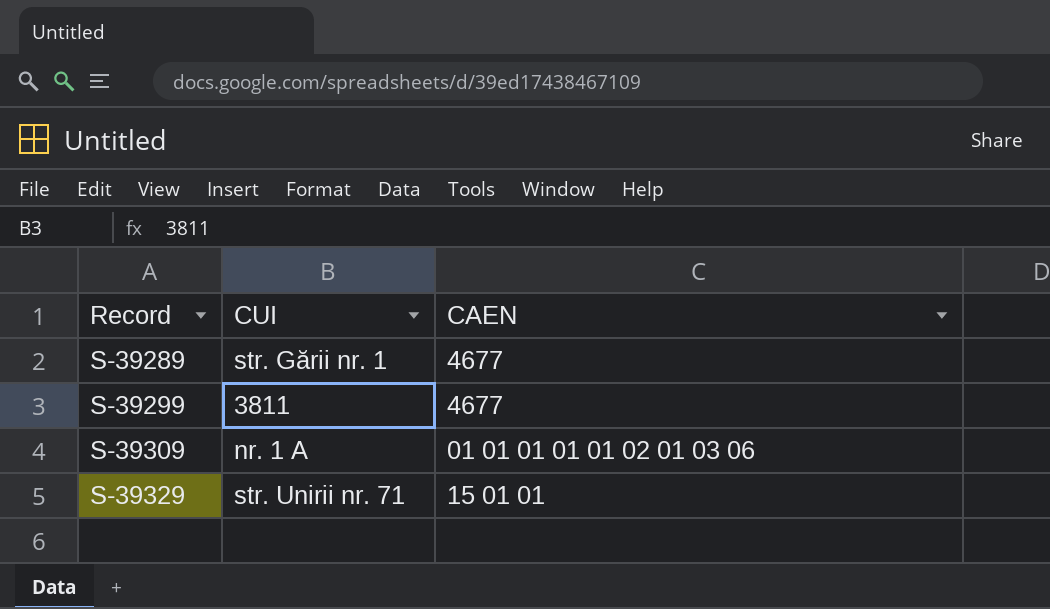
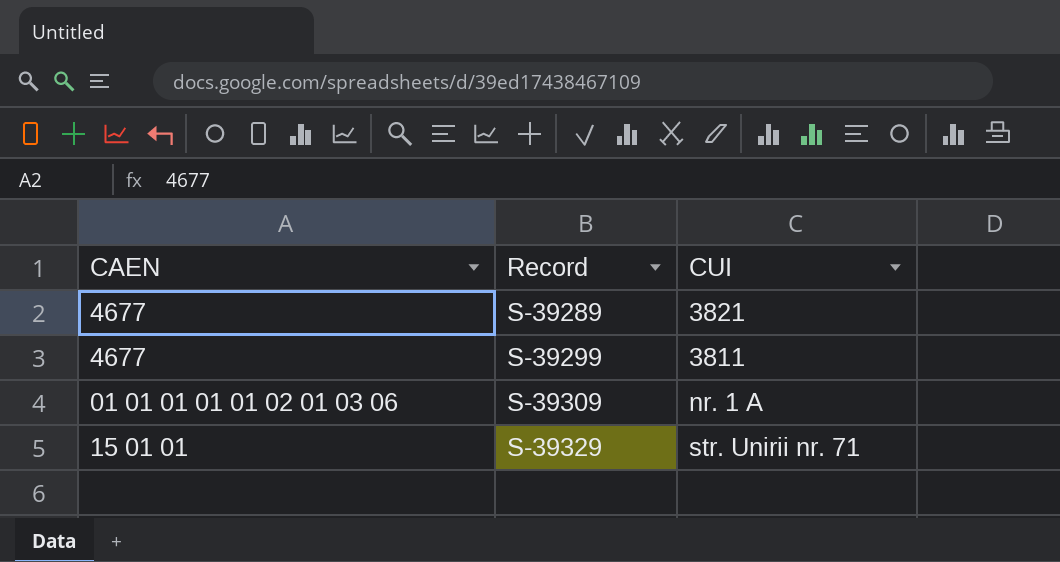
column CAEN | position: 3 -> 1
S-39289 | CUI: str. Gării nr. 1 -> 3821

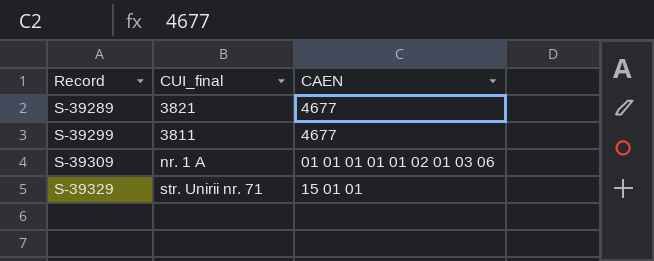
column name: CUI -> CUI_final
column CAEN | position: 1 -> 3

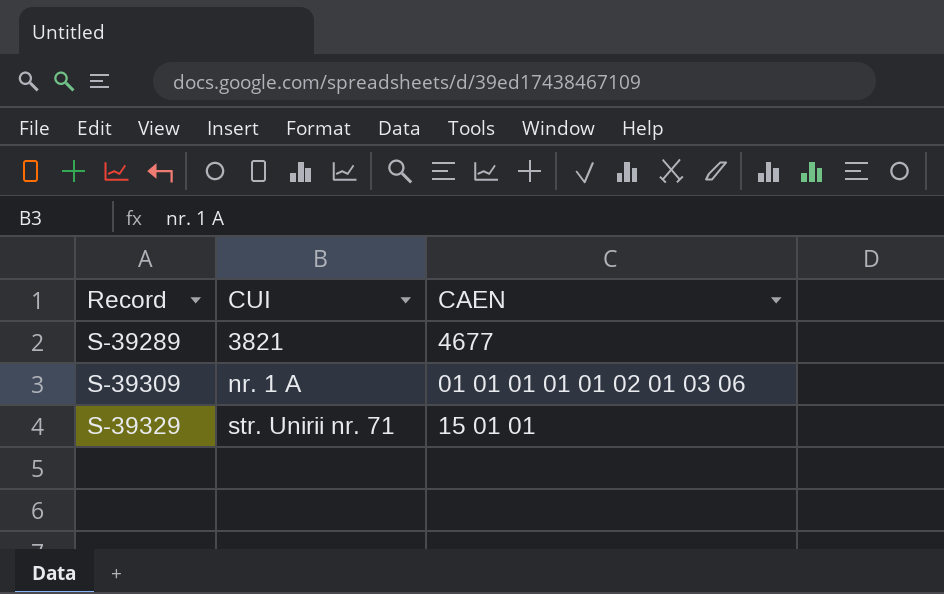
column name: CUI_final -> CUI
row S-39299: 3811 | 4677 -> none

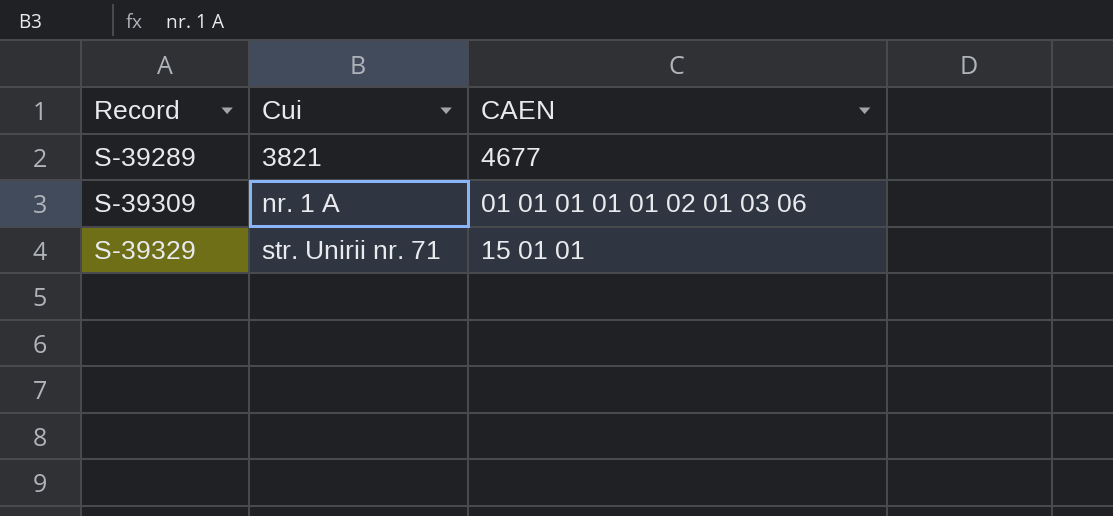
column name: CUI -> Cui

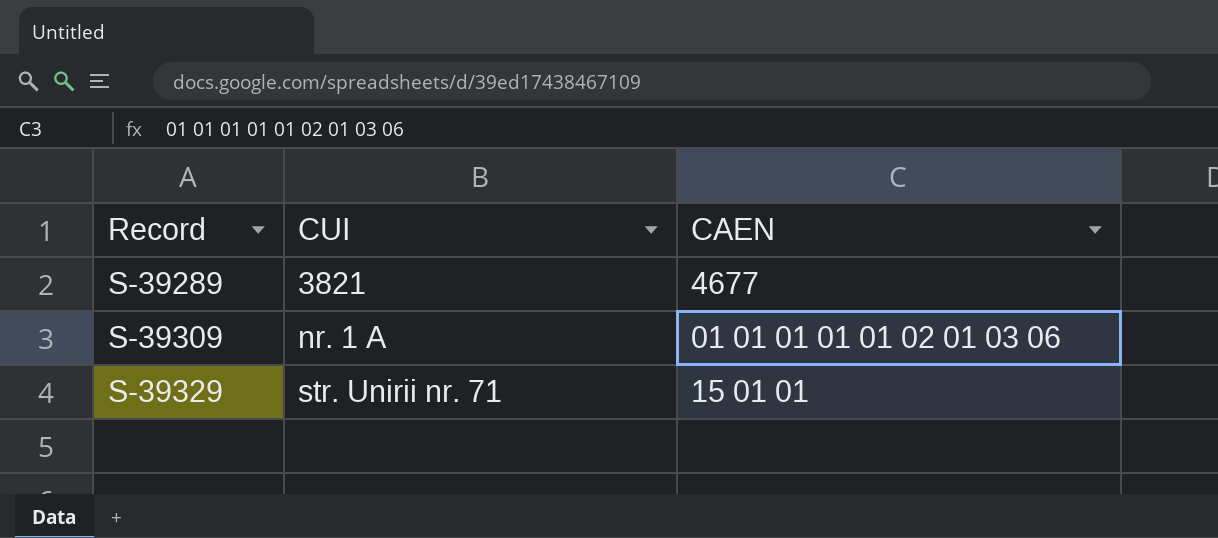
column name: Cui -> CUI

